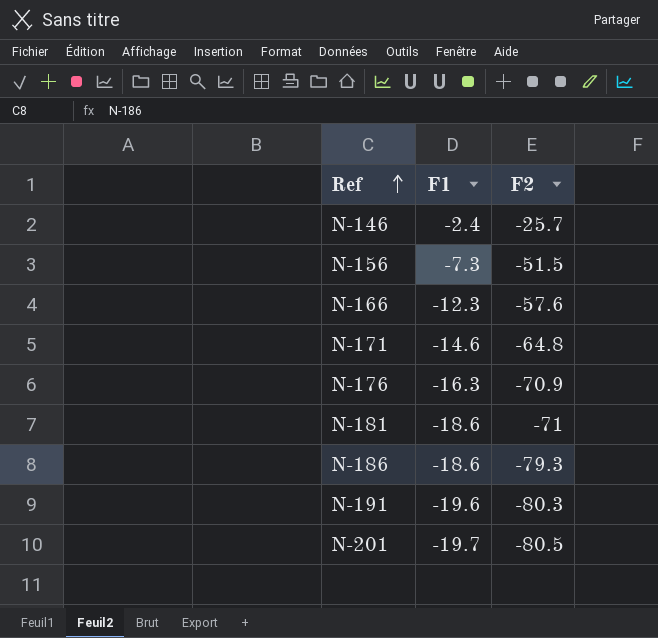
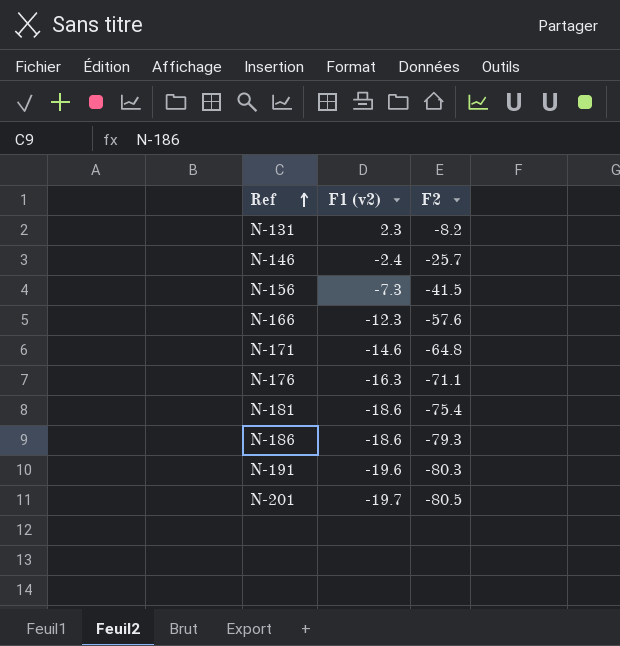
column name: F1 -> F1 (v2)
row N-131: none -> 2.3 | -8.2
N-156 | F2: -51.5 -> -41.5
N-176 | F2: -70.9 -> -71.1
N-181 | F2: -71 -> -75.4

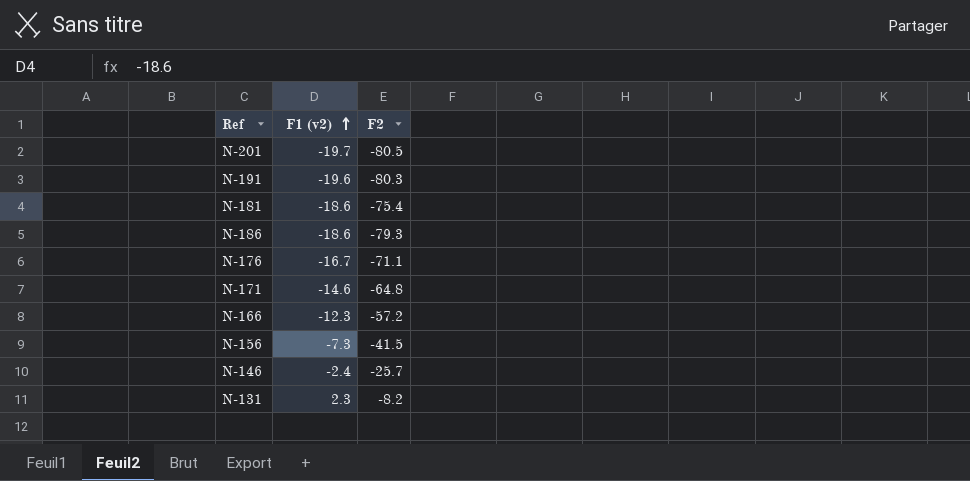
row order: Ref ascending -> F1 (v2) ascending
N-176 | F1 (v2): -16.3 -> -16.7
N-166 | F2: -57.6 -> -57.2

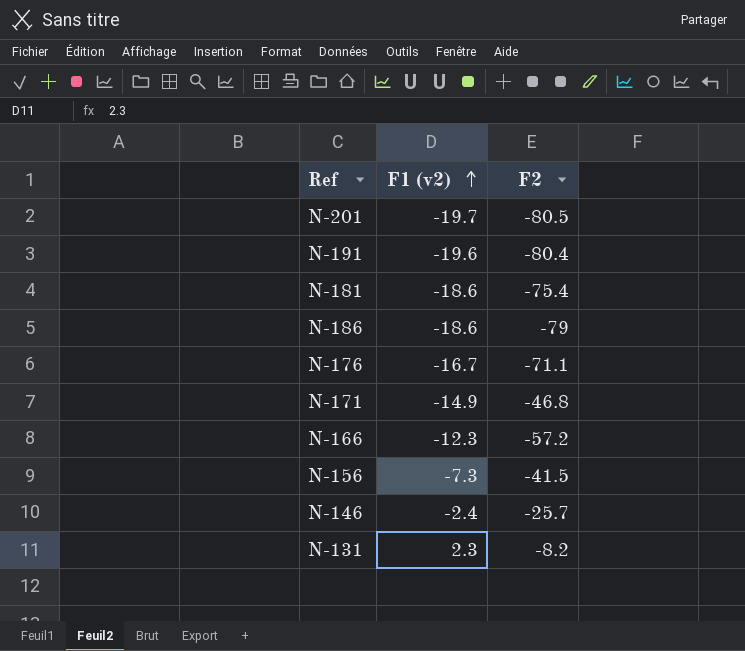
N-191 | F2: -80.3 -> -80.4
N-186 | F2: -79.3 -> -79
N-171 | F1 (v2): -14.6 -> -14.9
N-171 | F2: -64.8 -> -46.8

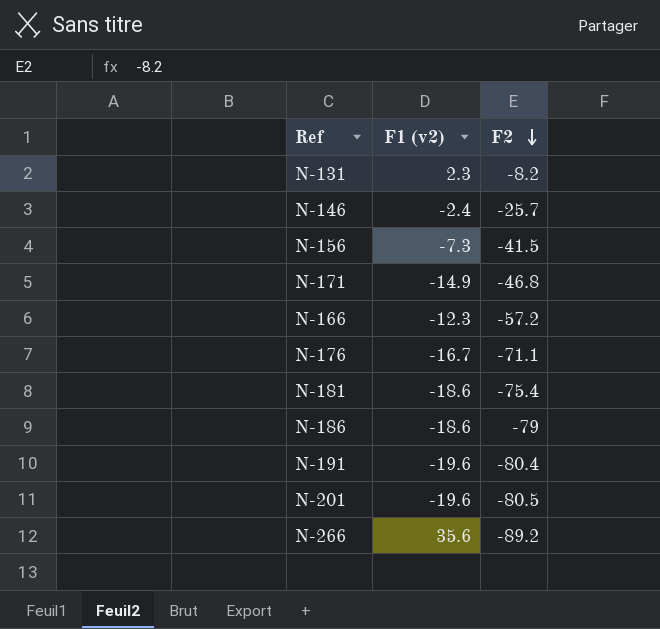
row order: F1 (v2) ascending -> F2 descending
N-201 | F1 (v2): -19.7 -> -19.6
row N-266: none -> 35.6 | -89.2

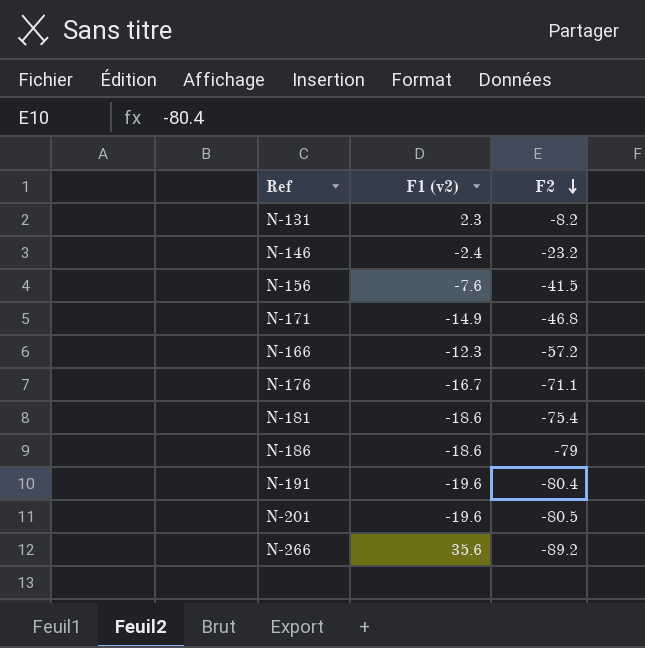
N-146 | F2: -25.7 -> -23.2
N-156 | F1 (v2): -7.3 -> -7.6

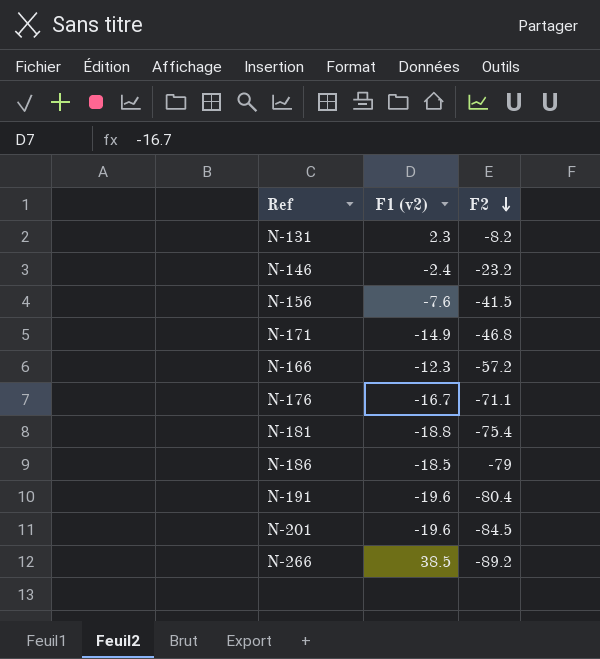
N-181 | F1 (v2): -18.6 -> -18.8
N-186 | F1 (v2): -18.6 -> -18.5
N-201 | F2: -80.5 -> -84.5
N-266 | F1 (v2): 35.6 -> 38.5

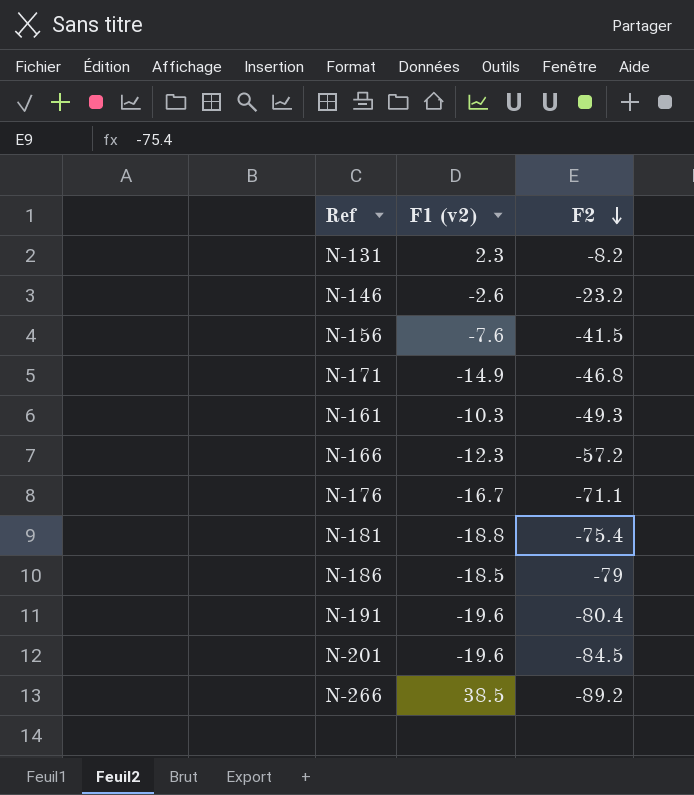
N-146 | F1 (v2): -2.4 -> -2.6
row N-161: none -> -10.3 | -49.3

